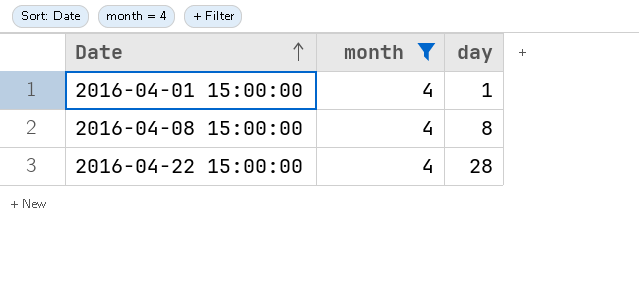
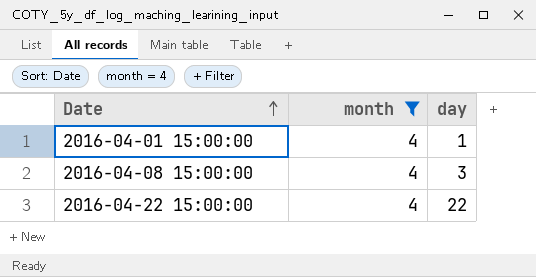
2016-04-08 15:00:00 | day: 8 -> 3
2016-04-22 15:00:00 | day: 28 -> 22

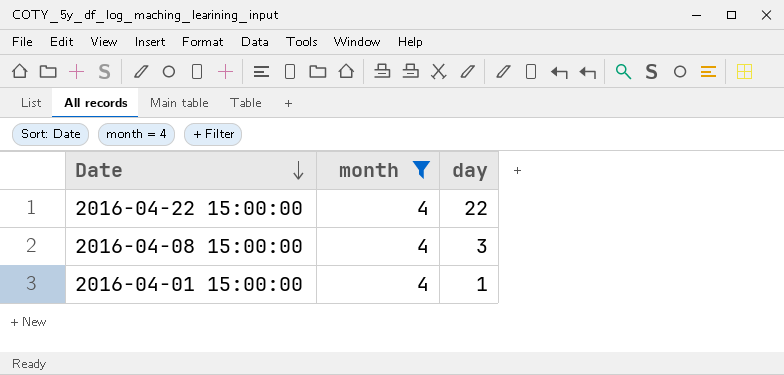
row order: Date ascending -> Date descending

